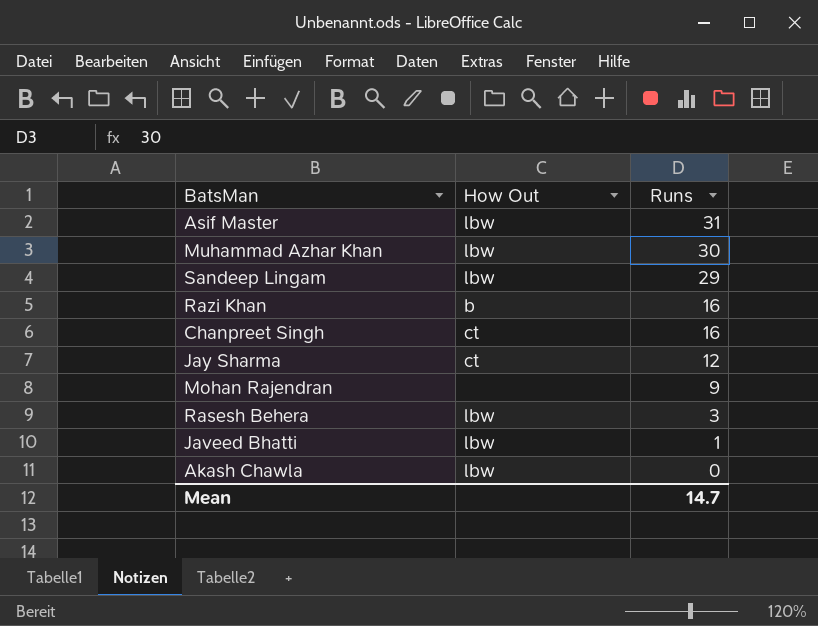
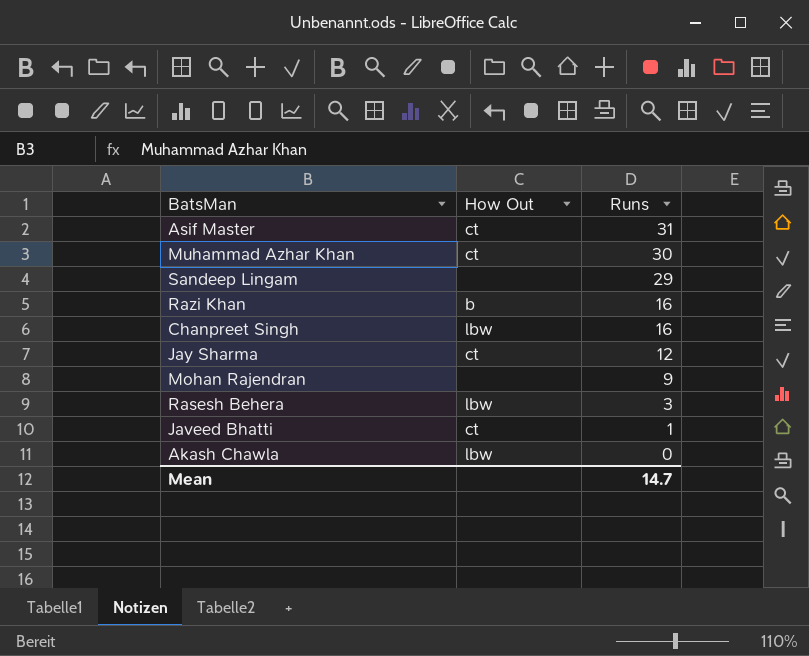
Asif Master | How Out: lbw -> ct
Muhammad Azhar Khan | How Out: lbw -> ct
Sandeep Lingam | How Out: lbw -> none
Chanpreet Singh | How Out: ct -> lbw
Javeed Bhatti | How Out: lbw -> ct

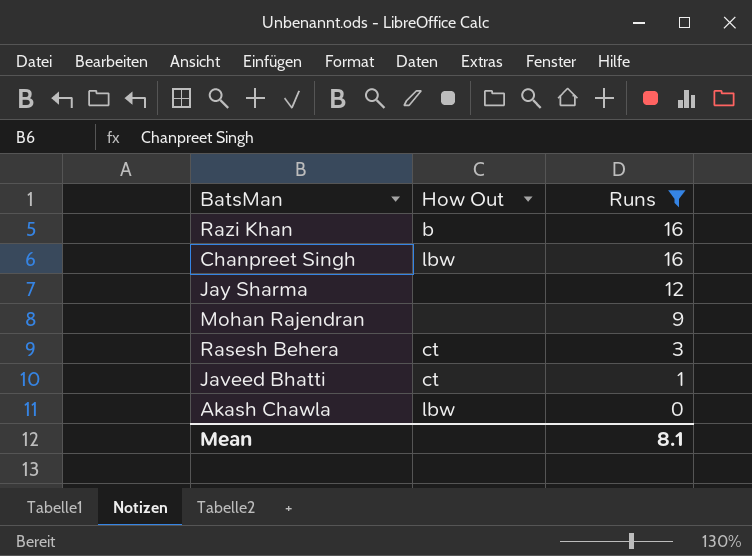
filter: none -> Runs <= 16
Jay Sharma | How Out: ct -> none
Rasesh Behera | How Out: lbw -> ct
Mean | Runs: 14.7 -> 8.1

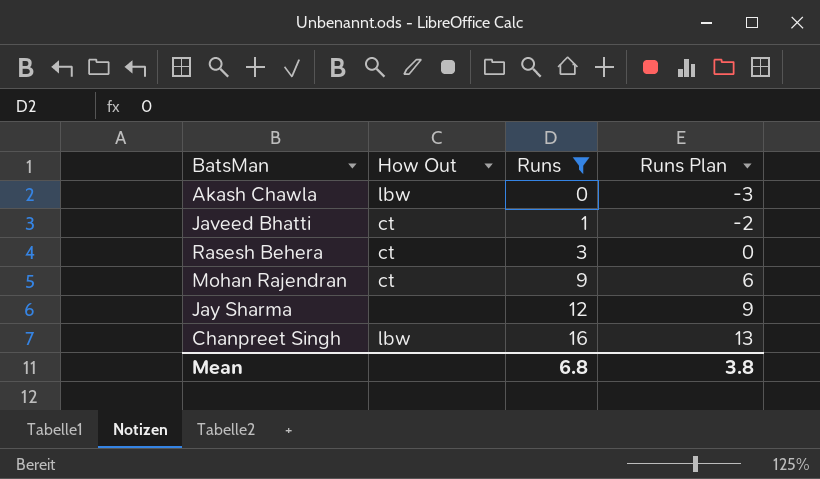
row order: Runs descending -> Runs ascending
column Runs Plan | formula: none -> [Runs] - 3
row Razi Khan: b | 16 -> none
Mohan Rajendran | How Out: none -> ct
Mean | Runs: 8.1 -> 6.8

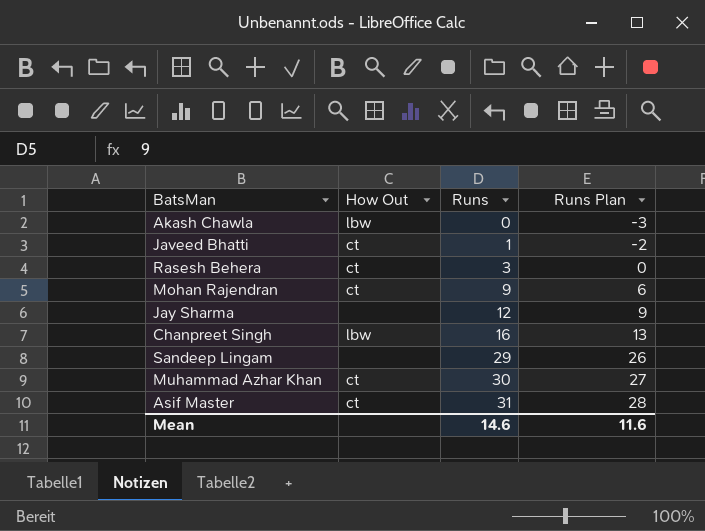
filter: Runs <= 16 -> none
Mean | Runs: 6.8 -> 14.6
Mean | Runs Plan: 3.8 -> 11.6

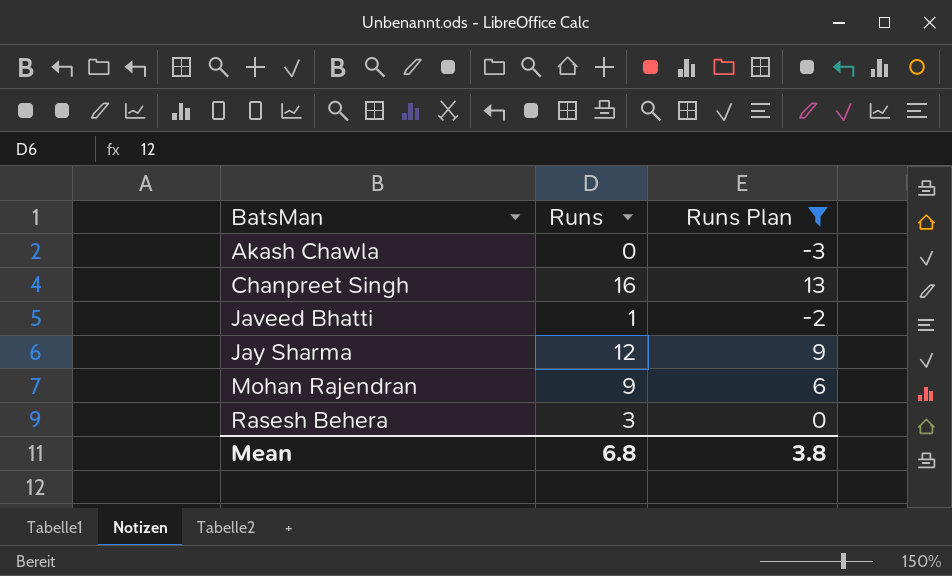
filter: none -> Runs Plan <= 13
row order: Runs ascending -> BatsMan ascending
column How Out | position: 2 -> none
Mean | Runs: 14.6 -> 6.8
Mean | Runs Plan: 11.6 -> 3.8

